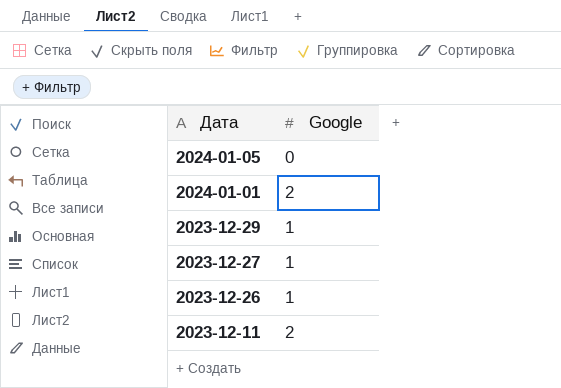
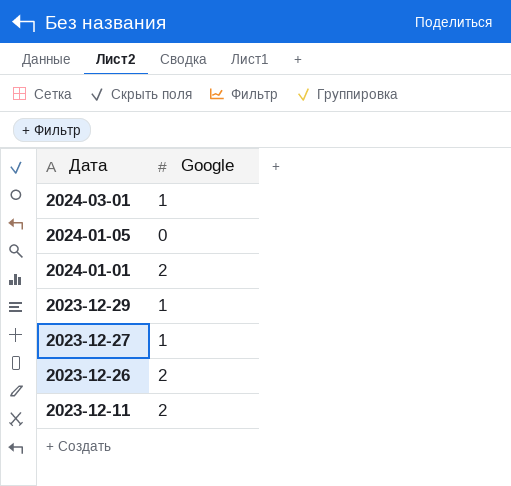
row 2024-03-01: none -> 1
2023-12-26 | Google: 1 -> 2

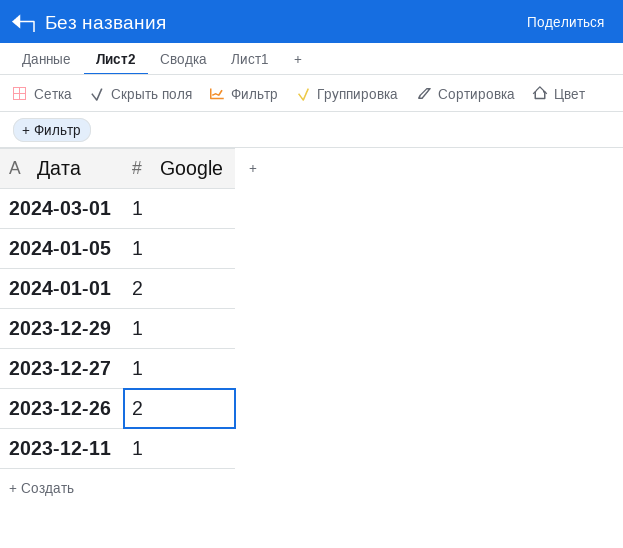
2024-01-05 | Google: 0 -> 1
2023-12-11 | Google: 2 -> 1

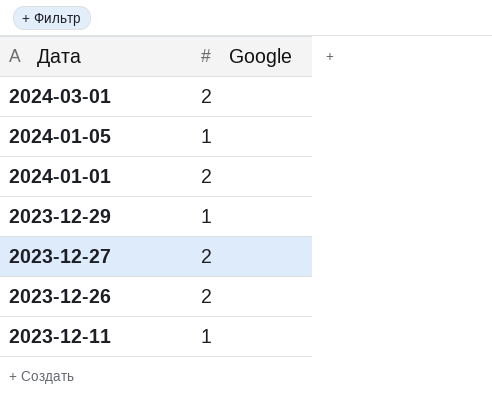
2024-03-01 | Google: 1 -> 2
2023-12-27 | Google: 1 -> 2

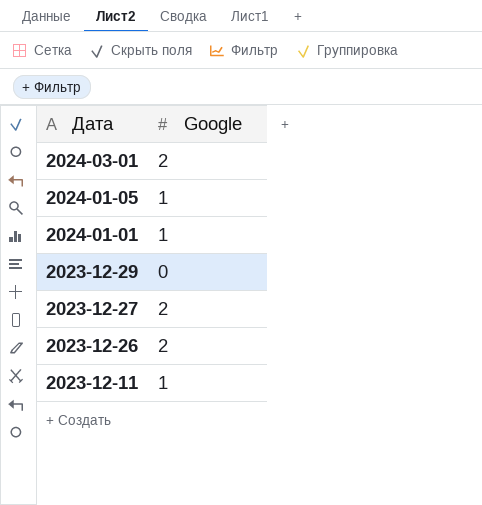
2024-01-01 | Google: 2 -> 1
2023-12-29 | Google: 1 -> 0

